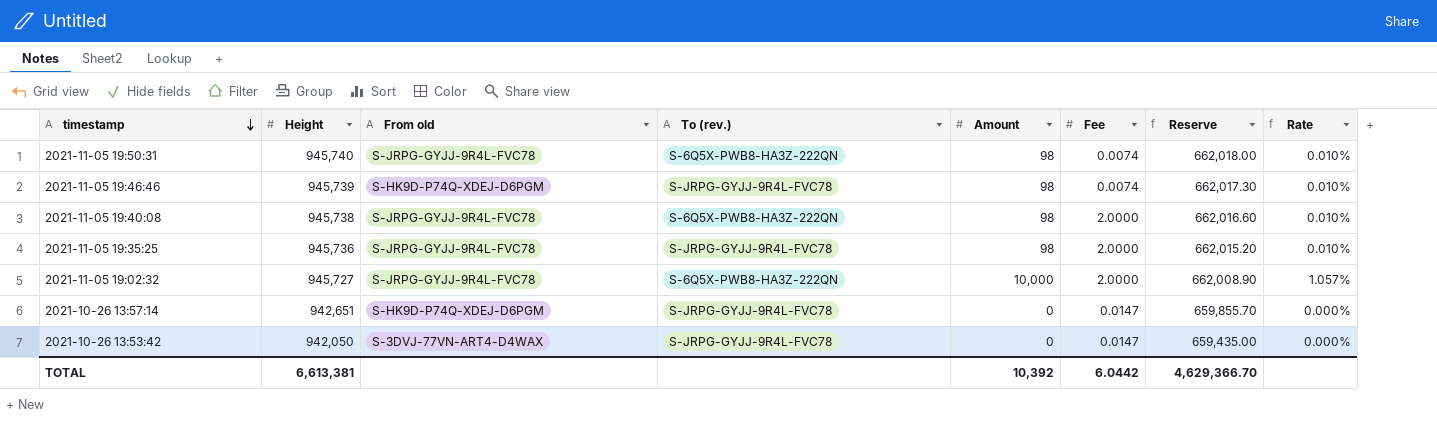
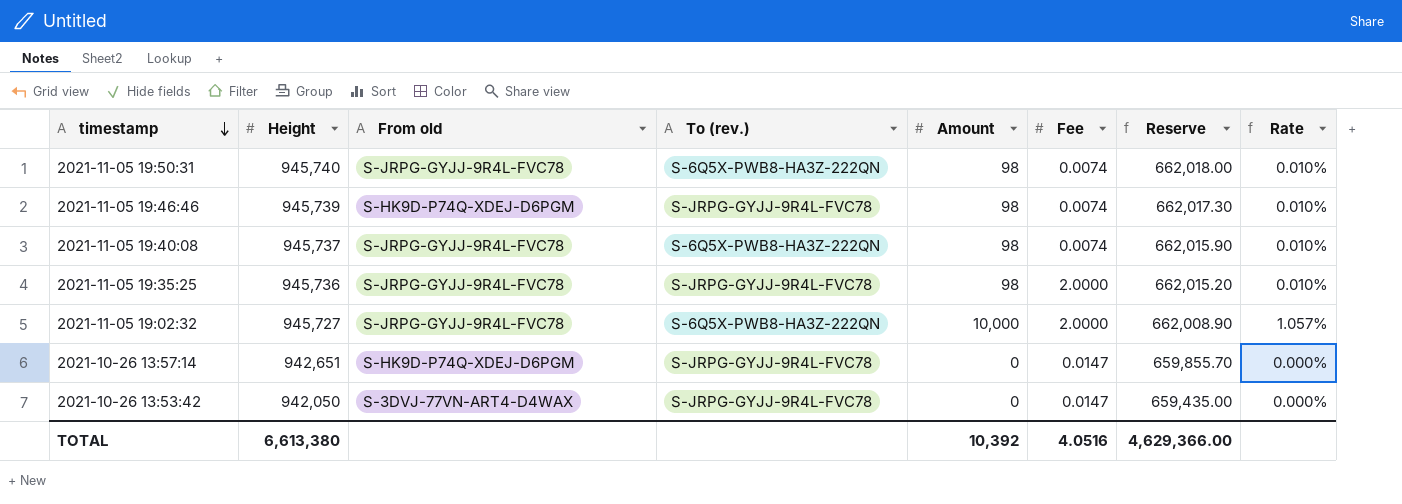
2021-11-05 19:40:08 | Height: 945,738 -> 945,737
2021-11-05 19:40:08 | Fee: 2.0000 -> 0.0074
2021-11-05 19:40:08 | Reserve: 662,016.60 -> 662,015.90
TOTAL | Height: 6,613,381 -> 6,613,380
TOTAL | Fee: 6.0442 -> 4.0516
TOTAL | Reserve: 4,629,366.70 -> 4,629,366.00

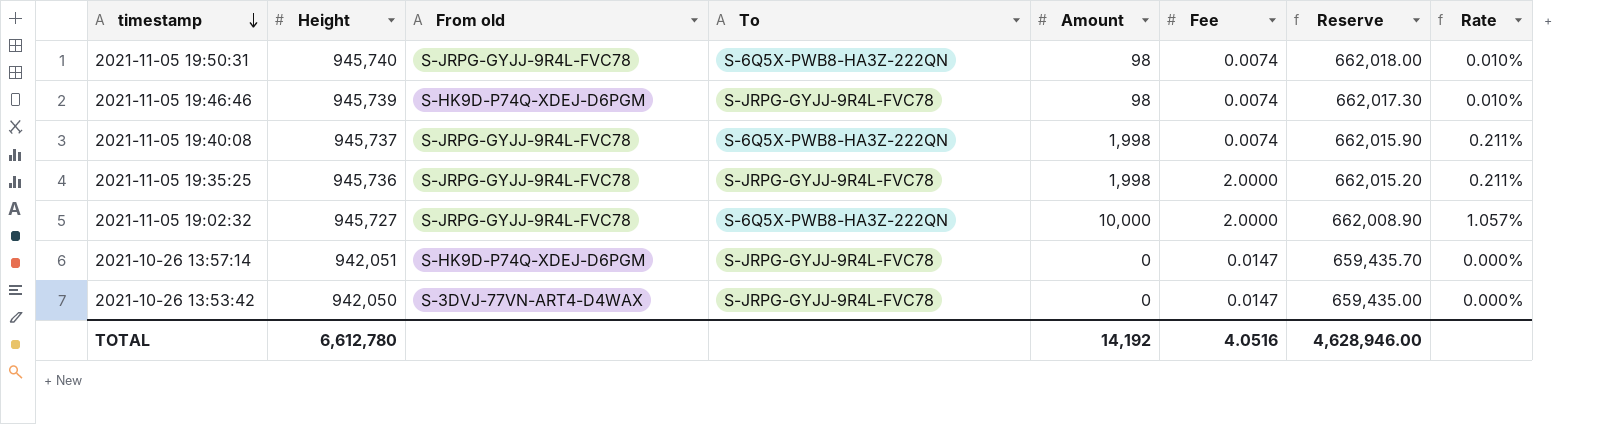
column name: To (rev.) -> To
2021-11-05 19:40:08 | Amount: 98 -> 1,998
2021-11-05 19:40:08 | Rate: 0.010% -> 0.211%
2021-11-05 19:35:25 | Amount: 98 -> 1,998
2021-11-05 19:35:25 | Rate: 0.010% -> 0.211%
2021-10-26 13:57:14 | Height: 942,651 -> 942,051
2021-10-26 13:57:14 | Reserve: 659,855.70 -> 659,435.70
TOTAL | Height: 6,613,380 -> 6,612,780
TOTAL | Amount: 10,392 -> 14,192
TOTAL | Reserve: 4,629,366.00 -> 4,628,946.00

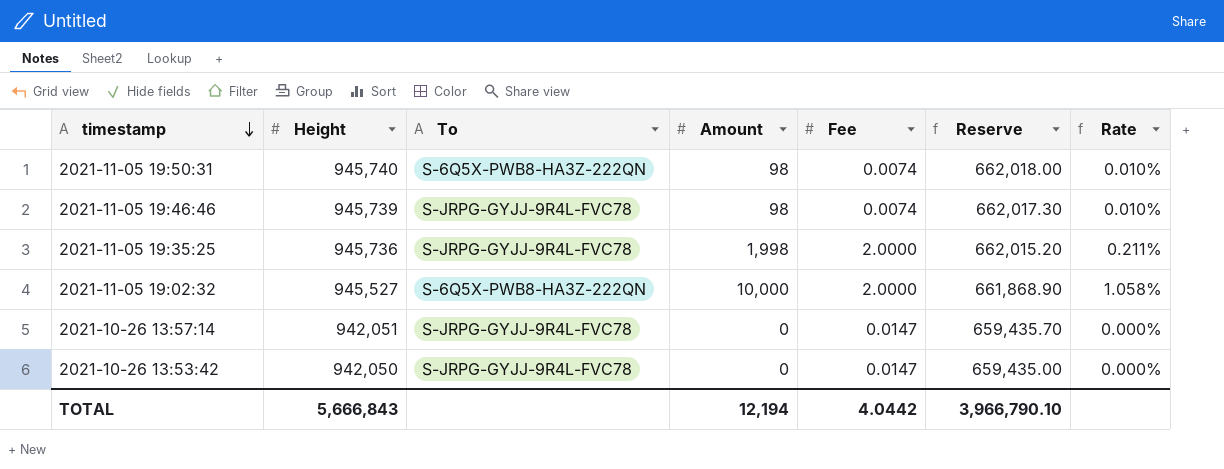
column From old | position: 3 -> none
row 2021-11-05 19:40:08: 945,737 | S-JRPG-GYJJ-9R4L-FVC78 | S-6Q5X-PWB8-HA3Z-222QN | 1,998 | 0.0074 | 662,015.90 | 0.211% -> none
2021-11-05 19:02:32 | Height: 945,727 -> 945,527
2021-11-05 19:02:32 | Reserve: 662,008.90 -> 661,868.90
2021-11-05 19:02:32 | Rate: 1.057% -> 1.058%
TOTAL | Height: 6,612,780 -> 5,666,843
TOTAL | Amount: 14,192 -> 12,194
TOTAL | Fee: 4.0516 -> 4.0442
TOTAL | Reserve: 4,628,946.00 -> 3,966,790.10

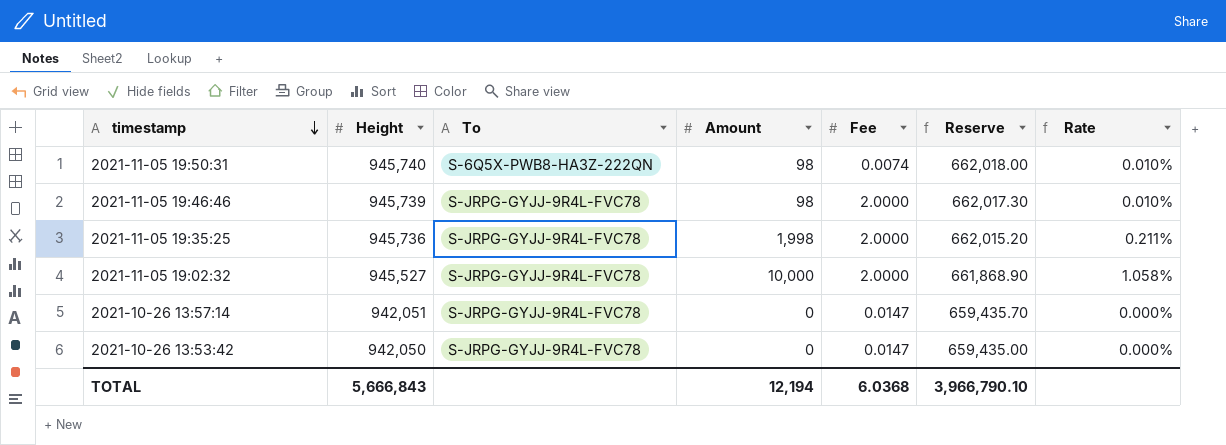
2021-11-05 19:46:46 | Fee: 0.0074 -> 2.0000
2021-11-05 19:02:32 | To: S-6Q5X-PWB8-HA3Z-222QN -> S-JRPG-GYJJ-9R4L-FVC78
TOTAL | Fee: 4.0442 -> 6.0368

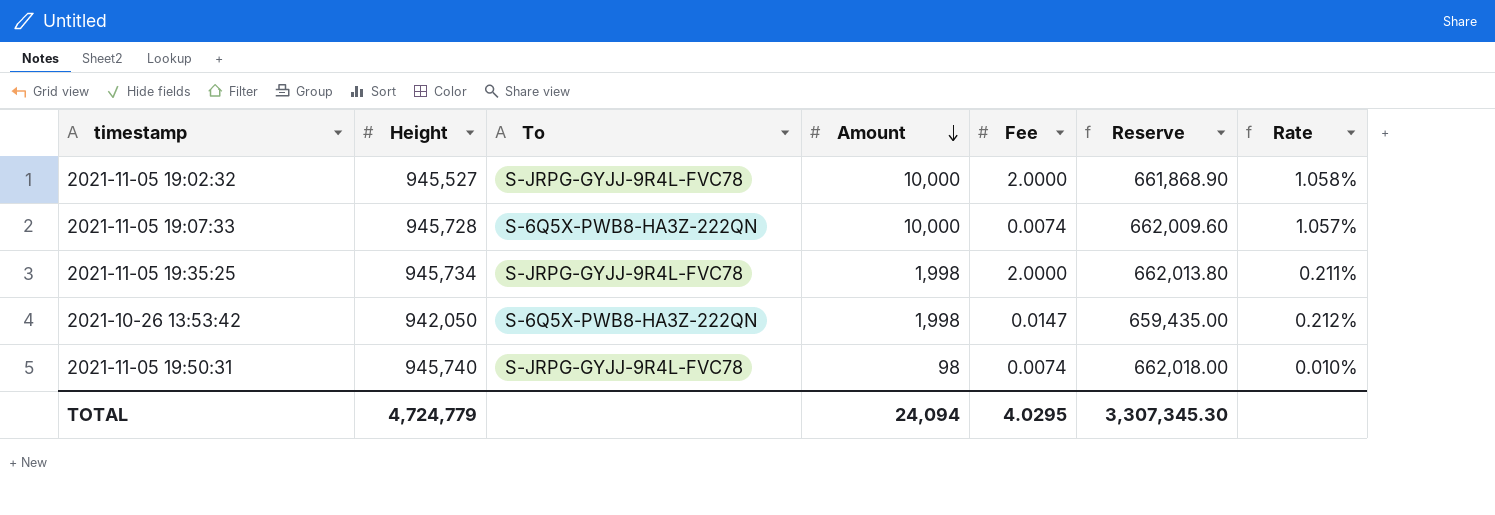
row order: timestamp descending -> Amount descending
row 2021-11-05 19:46:46: 945,739 | S-JRPG-GYJJ-9R4L-FVC78 | 98 | 2.0000 | 662,017.30 | 0.010% -> none
row 2021-10-26 13:57:14: 942,051 | S-JRPG-GYJJ-9R4L-FVC78 | 0 | 0.0147 | 659,435.70 | 0.000% -> none
row 2021-11-05 19:07:33: none -> 945,728 | S-6Q5X-PWB8-HA3Z-222QN | 10,000 | 0.0074 | 662,009.60 | 1.057%
2021-11-05 19:35:25 | Height: 945,736 -> 945,734
2021-11-05 19:35:25 | Reserve: 662,015.20 -> 662,013.80
2021-10-26 13:53:42 | To: S-JRPG-GYJJ-9R4L-FVC78 -> S-6Q5X-PWB8-HA3Z-222QN
2021-10-26 13:53:42 | Amount: 0 -> 1,998
2021-10-26 13:53:42 | Rate: 0.000% -> 0.212%
2021-11-05 19:50:31 | To: S-6Q5X-PWB8-HA3Z-222QN -> S-JRPG-GYJJ-9R4L-FVC78
TOTAL | Height: 5,666,843 -> 4,724,779
TOTAL | Amount: 12,194 -> 24,094
TOTAL | Fee: 6.0368 -> 4.0295
TOTAL | Reserve: 3,966,790.10 -> 3,307,345.30

